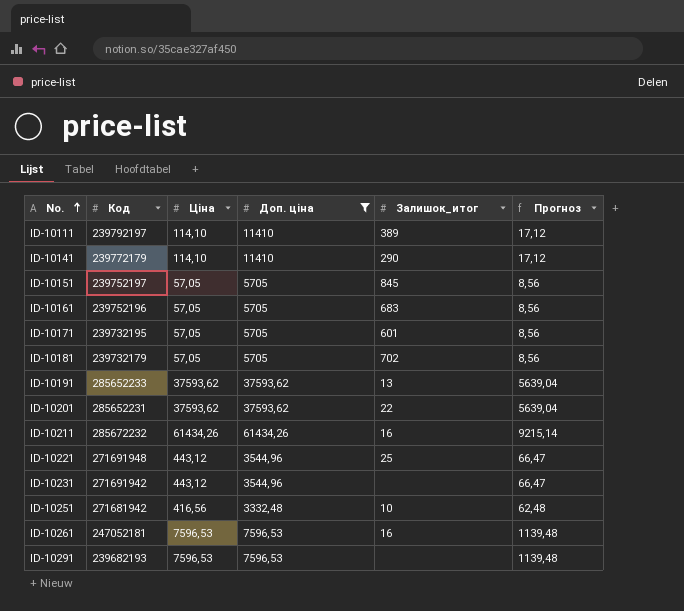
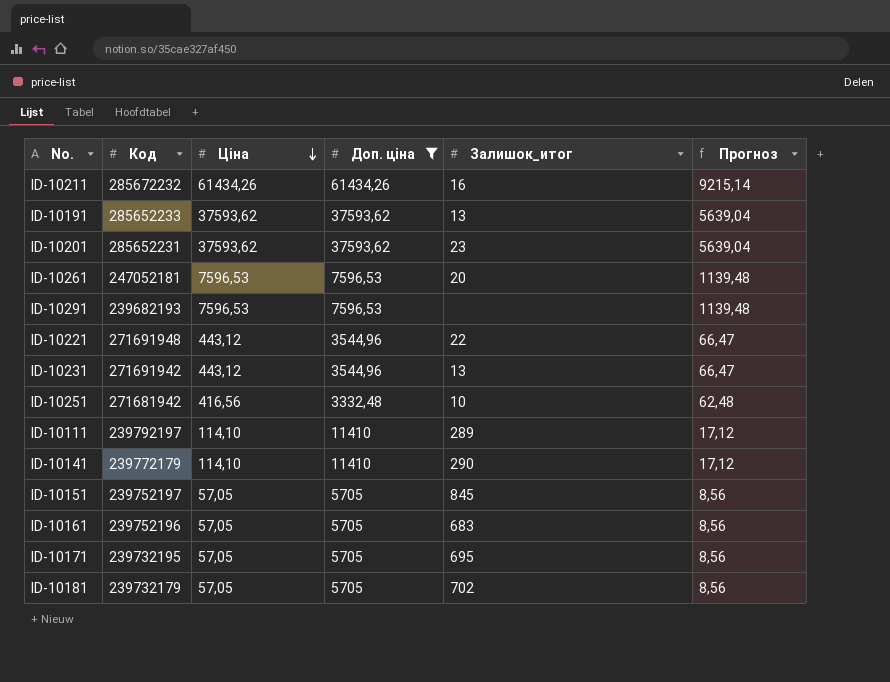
row order: No. ascending -> Ціна descending
ID-10201 | Залишок_итог: 22 -> 23
ID-10261 | Залишок_итог: 16 -> 20
ID-10221 | Залишок_итог: 25 -> 22
ID-10231 | Залишок_итог: none -> 13
ID-10111 | Залишок_итог: 389 -> 289
ID-10171 | Залишок_итог: 601 -> 695

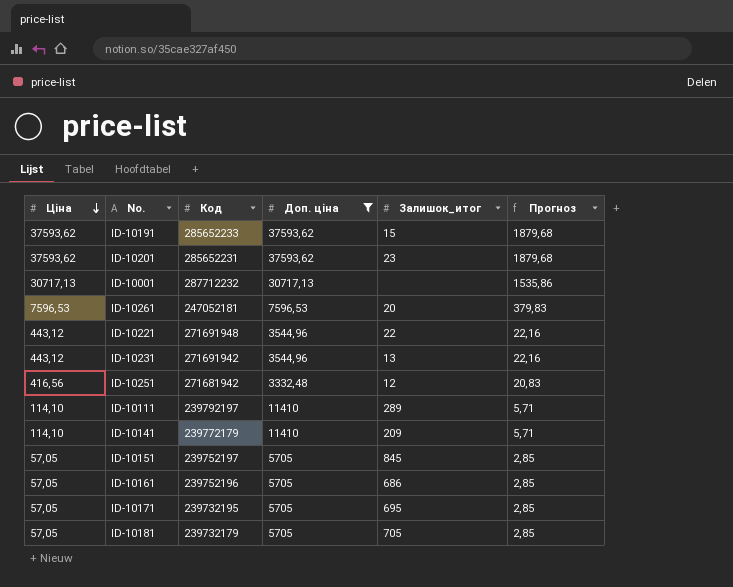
column Ціна | position: 3 -> 1
column Прогноз | formula: [Ціна] * 0,15 -> [Ціна] * 0,05
row ID-10211: 285672232 | 61434,26 | 61434,26 | 16 | 9215,14 -> none
row ID-10291: 239682193 | 7596,53 | 7596,53 | none | 1139,48 -> none
ID-10191 | Залишок_итог: 13 -> 15
row ID-10001: none -> 30717,13 | 287712232 | 30717,13 | none | 1535,86
ID-10251 | Залишок_итог: 10 -> 12
ID-10141 | Залишок_итог: 290 -> 209
ID-10161 | Залишок_итог: 683 -> 686
ID-10181 | Залишок_итог: 702 -> 705

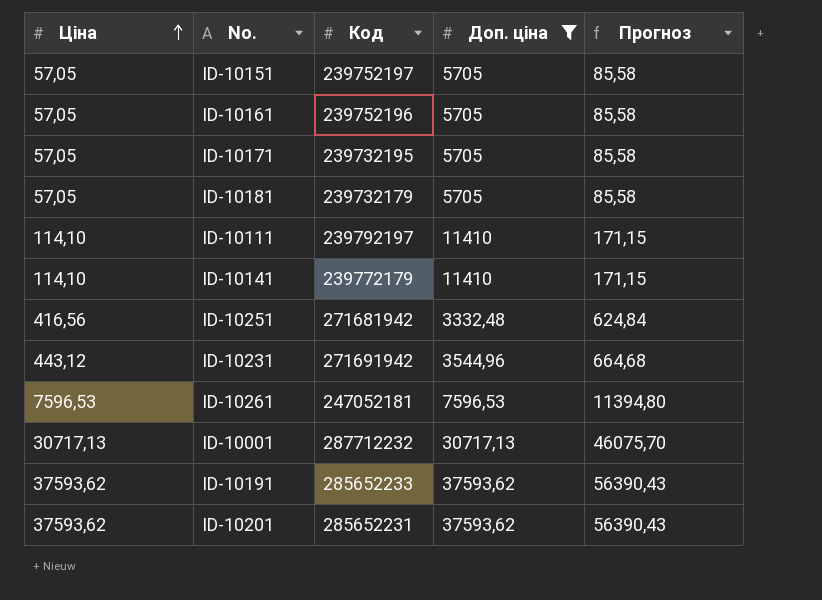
row order: Ціна descending -> Ціна ascending
column Залишок_итог | position: 5 -> none
column Прогноз | formula: [Ціна] * 0,05 -> [Ціна] * 1,5
row ID-10221: 443,12 | 271691948 | 3544,96 | 22 | 22,16 -> none

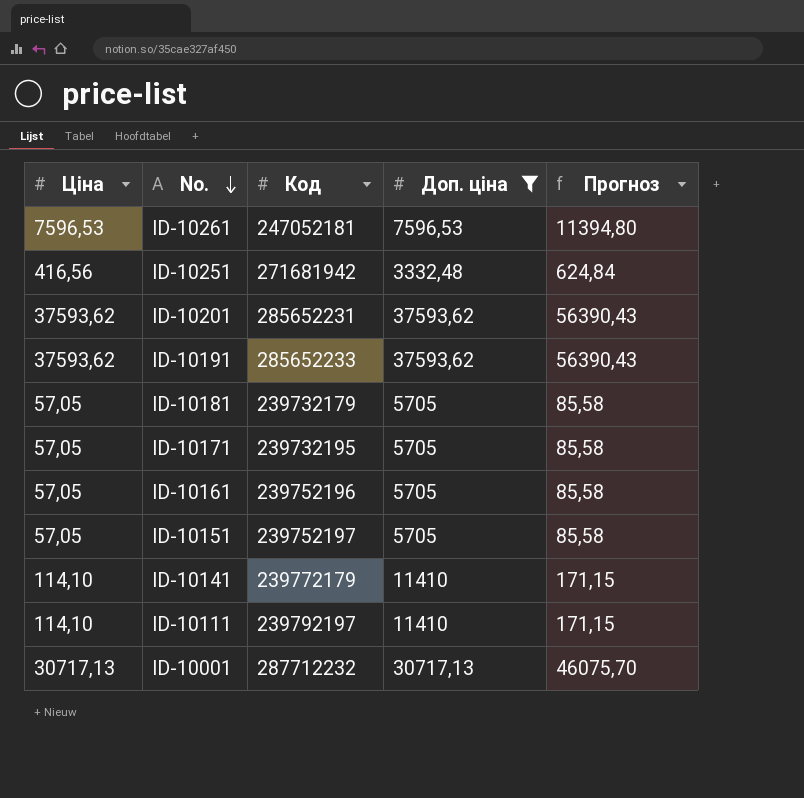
row order: Ціна ascending -> No. descending
row ID-10231: 443,12 | 271691942 | 3544,96 | 664,68 -> none

